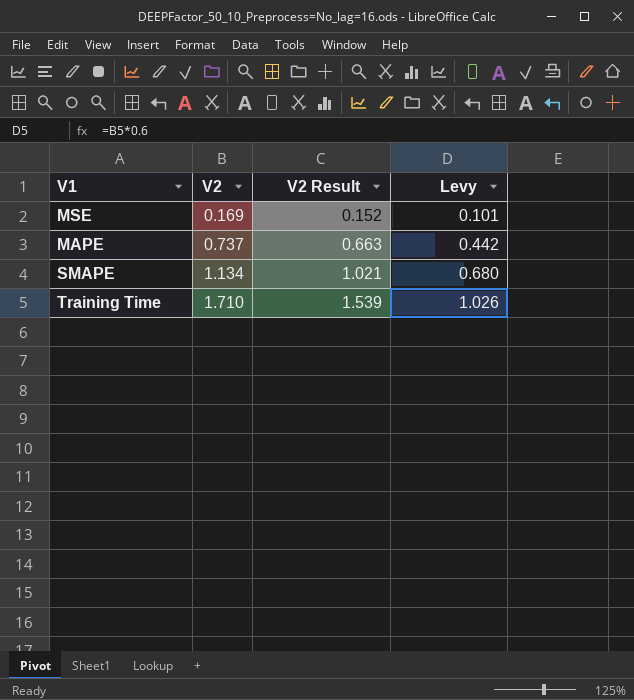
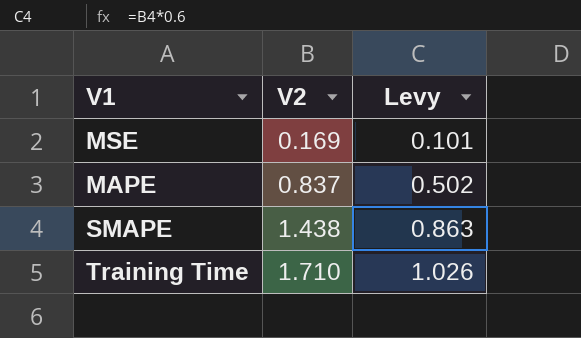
column V2 Result | formula: [V2] * 0.9 -> none
MAPE | V2: 0.737 -> 0.837
MAPE | Levy: 0.442 -> 0.502
SMAPE | V2: 1.134 -> 1.438
SMAPE | Levy: 0.680 -> 0.863

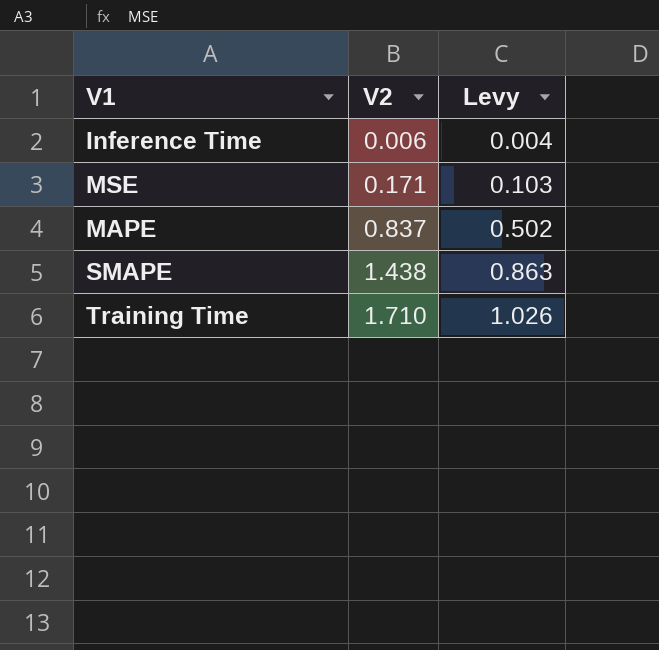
row Inference Time: none -> 0.006 | 0.004
MSE | V2: 0.169 -> 0.171
MSE | Levy: 0.101 -> 0.103

